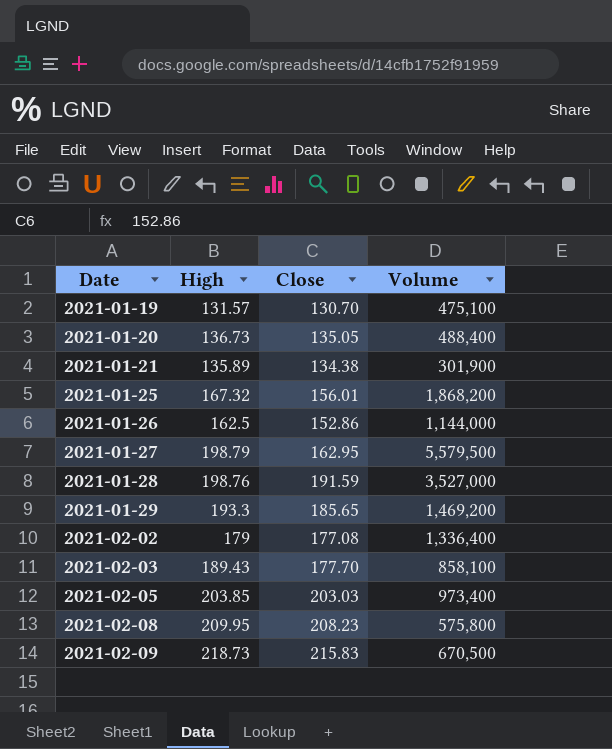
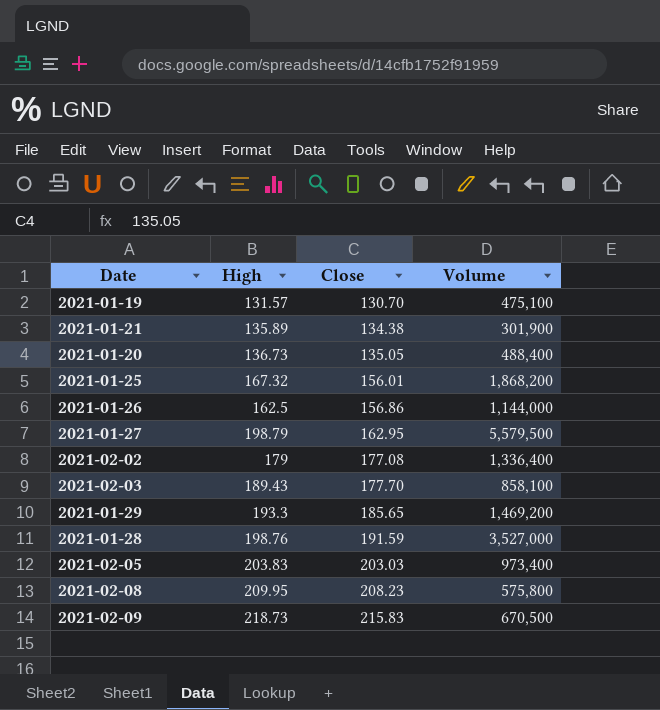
row order: Date ascending -> Close ascending
2021-01-26 | Close: 152.86 -> 156.86
2021-02-05 | High: 203.85 -> 203.83

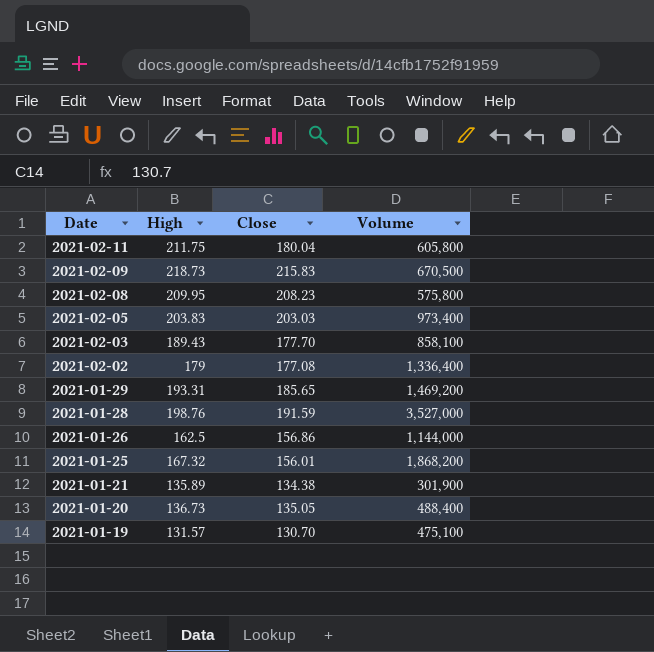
row order: Close ascending -> Date descending
row 2021-01-27: 198.79 | 162.95 | 5,579,500 -> none
row 2021-02-11: none -> 211.75 | 180.04 | 605,800
2021-01-29 | High: 193.3 -> 193.31

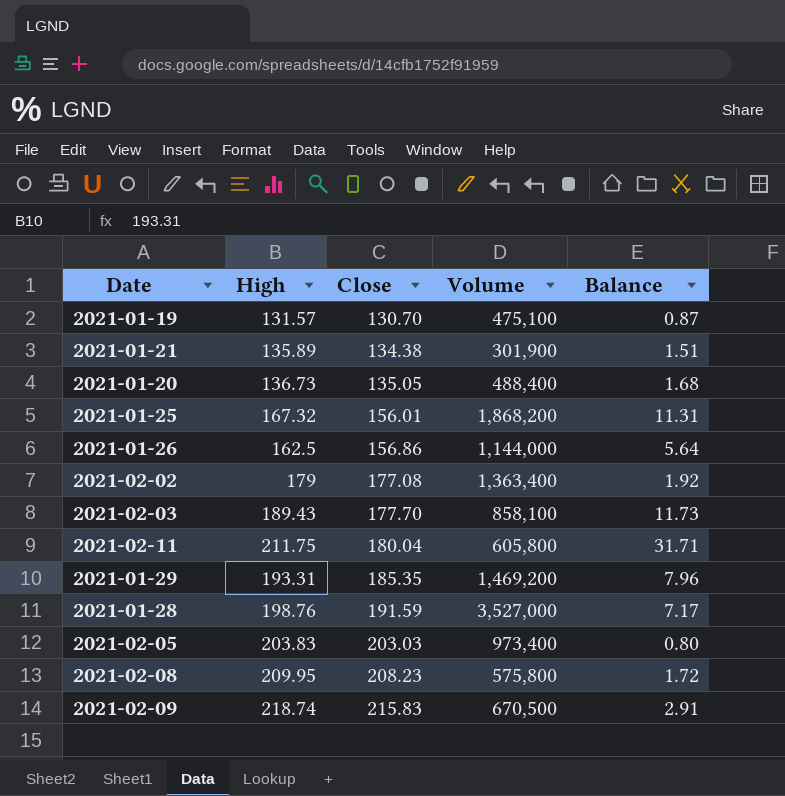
row order: Date descending -> Close ascending
column Balance | formula: none -> [High] - [Close]
2021-02-02 | Volume: 1,336,400 -> 1,363,400
2021-01-29 | Close: 185.65 -> 185.35
2021-02-09 | High: 218.73 -> 218.74

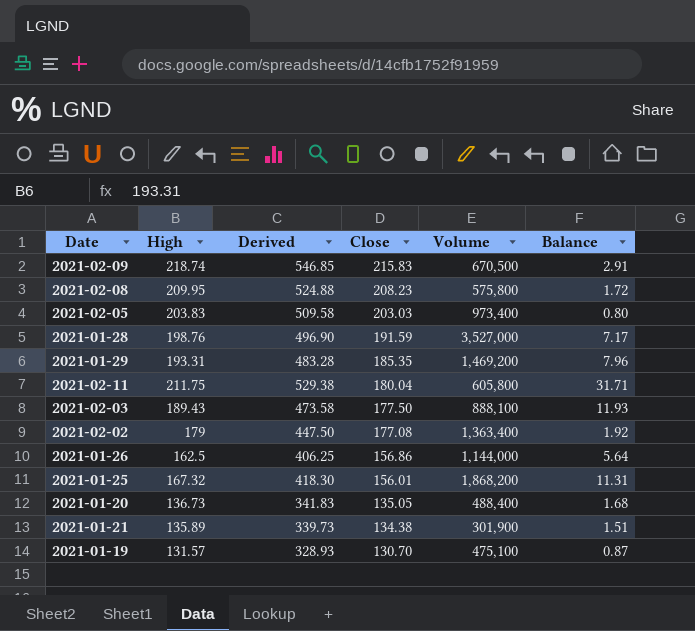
row order: Close ascending -> Close descending
column Derived | formula: none -> [High] * 2.5
2021-02-03 | Close: 177.70 -> 177.50
2021-02-03 | Volume: 858,100 -> 888,100
2021-02-03 | Balance: 11.73 -> 11.93

